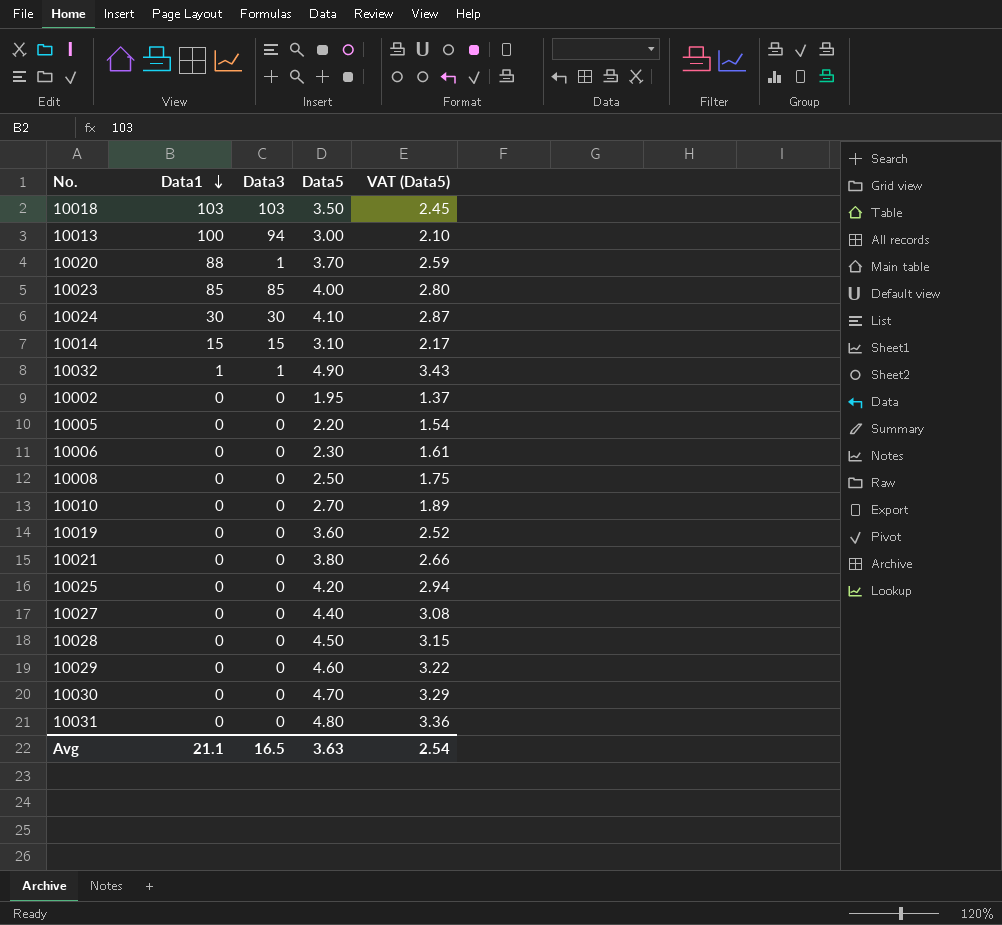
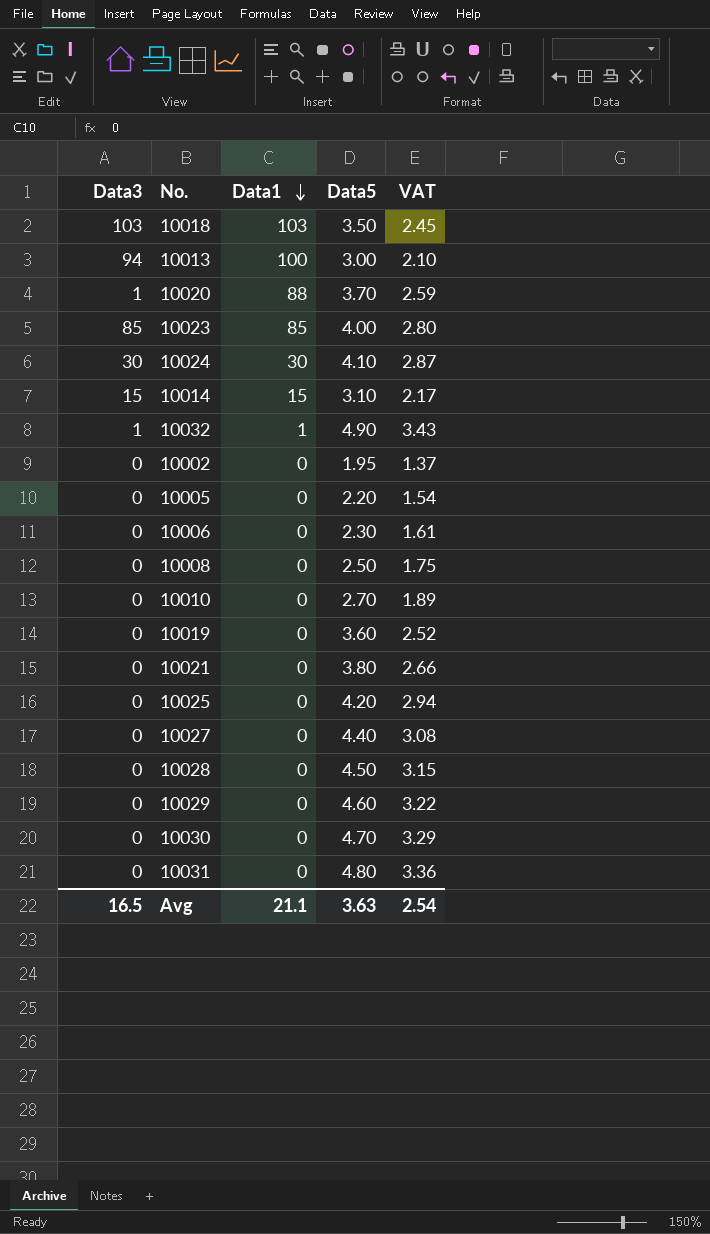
column Data3 | position: 3 -> 1
column name: VAT (Data5) -> VAT

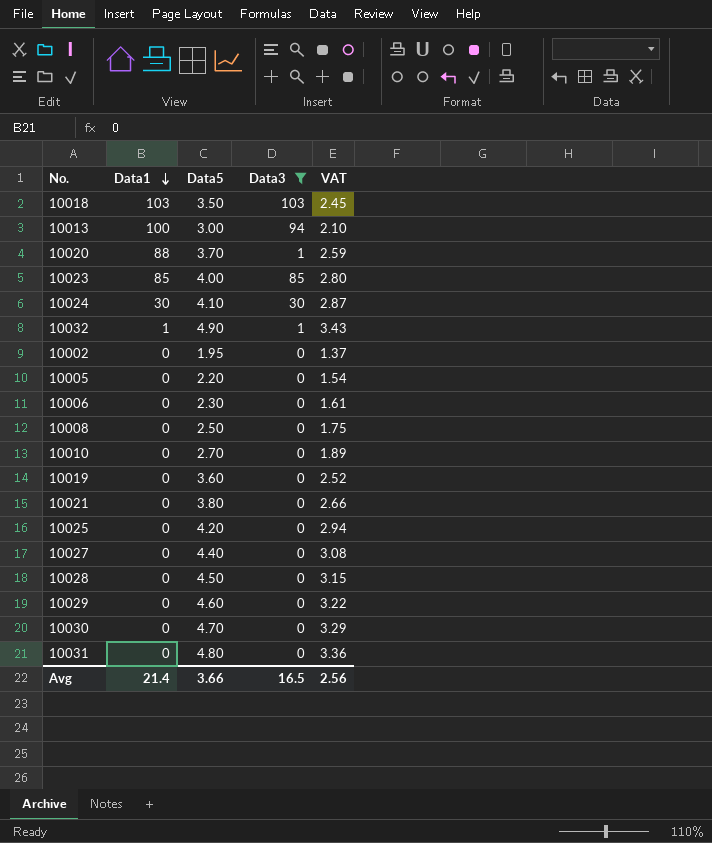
filter: none -> Data3 != 15
column Data3 | position: 1 -> 4
Avg | Data1: 21.1 -> 21.4
Avg | Data5: 3.63 -> 3.66
Avg | VAT: 2.54 -> 2.56

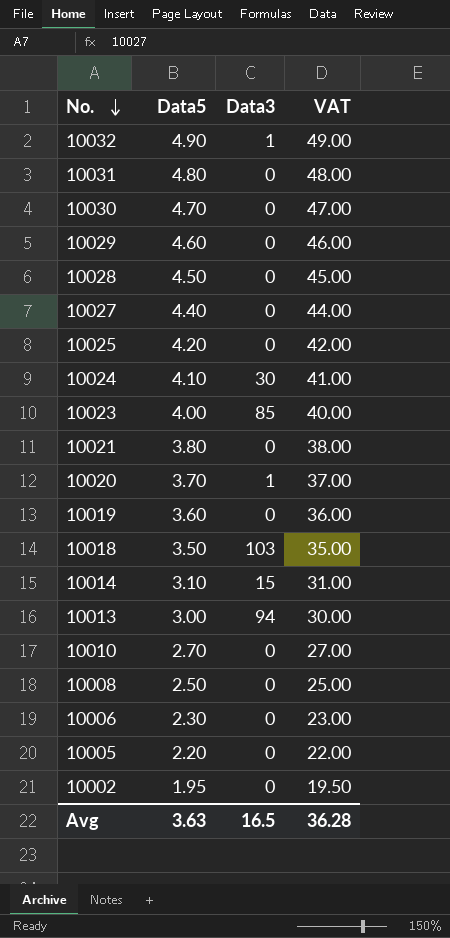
filter: Data3 != 15 -> none
row order: Data1 descending -> No. descending
column Data1 | position: 2 -> none
column VAT | formula: [Data5] * 0.7 -> [Data5] * 10
Avg | Data5: 3.66 -> 3.63
Avg | VAT: 2.56 -> 36.28

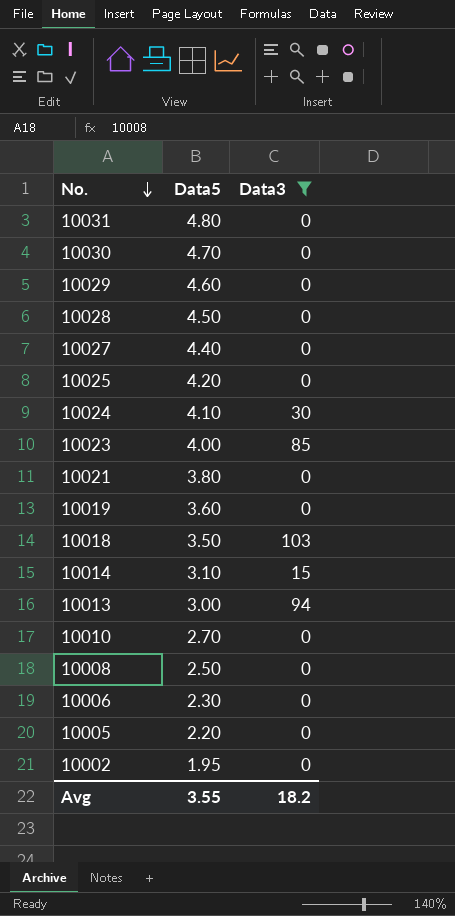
filter: none -> Data3 != 1
column VAT | formula: [Data5] * 10 -> none
Avg | Data5: 3.63 -> 3.55
Avg | Data3: 16.5 -> 18.2

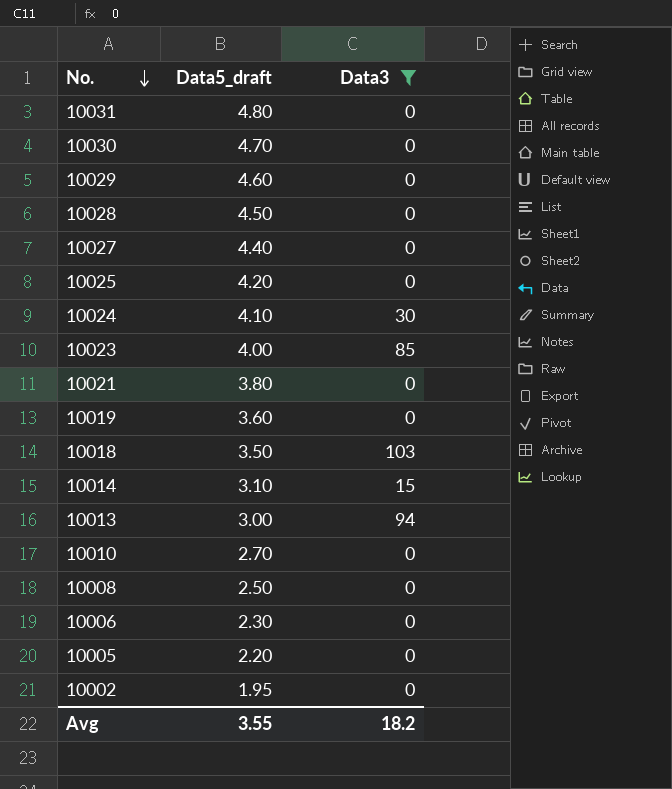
column name: Data5 -> Data5_draft

